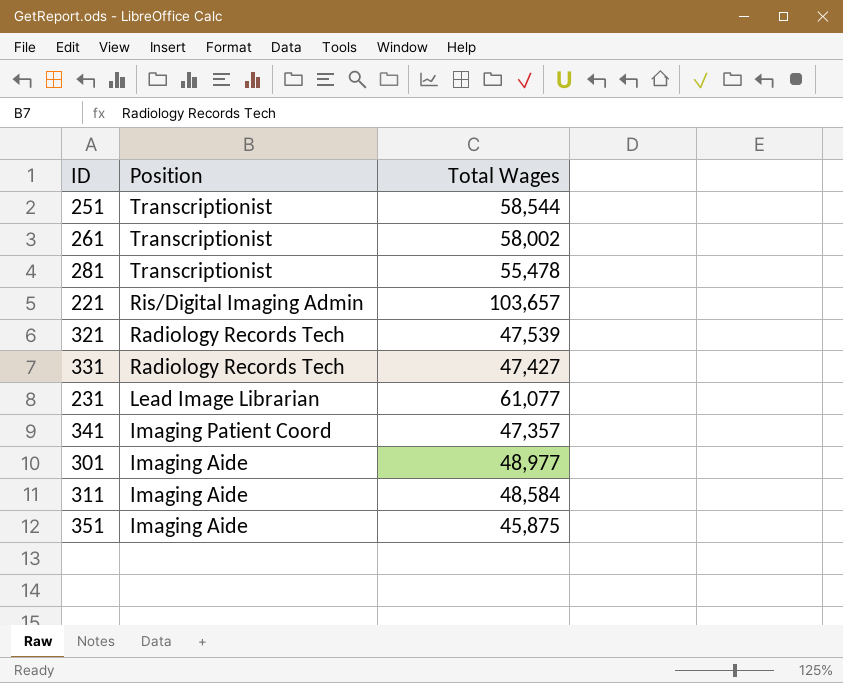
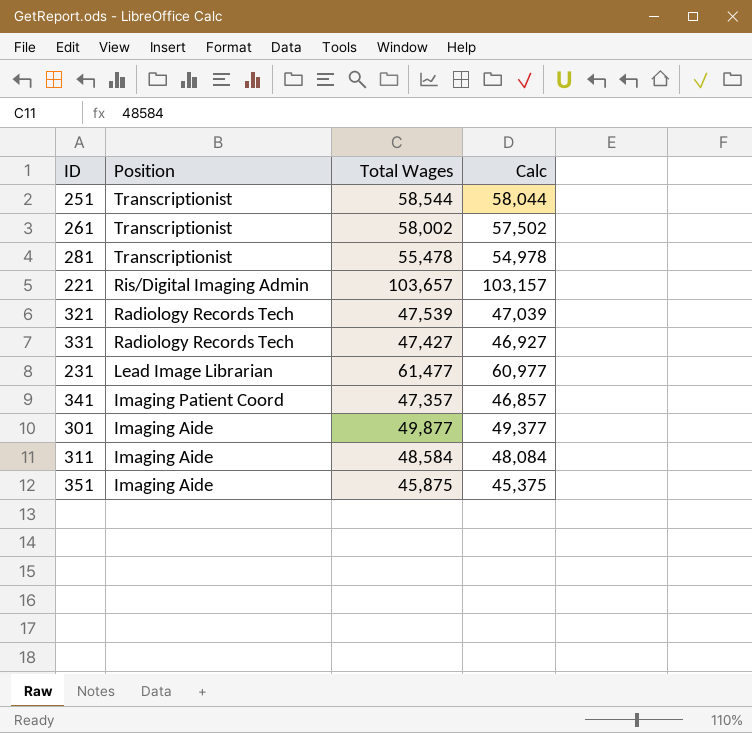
column Calc | formula: none -> [Total Wages] - 500
231 | Total Wages: 61,077 -> 61,477
301 | Total Wages: 48,977 -> 49,877

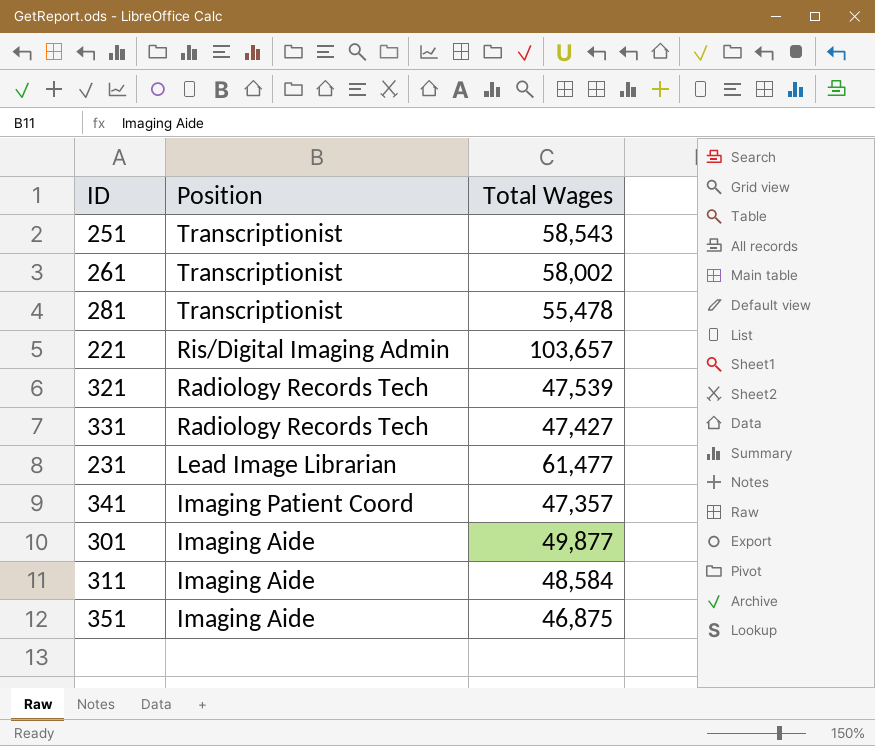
column Calc | formula: [Total Wages] - 500 -> none
251 | Total Wages: 58,544 -> 58,543
351 | Total Wages: 45,875 -> 46,875

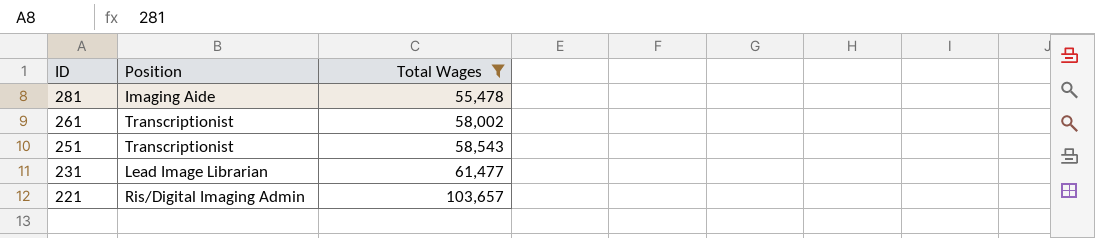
filter: none -> Total Wages >= 55,478
row order: Position descending -> ID descending
281 | Position: Transcriptionist -> Imaging Aide

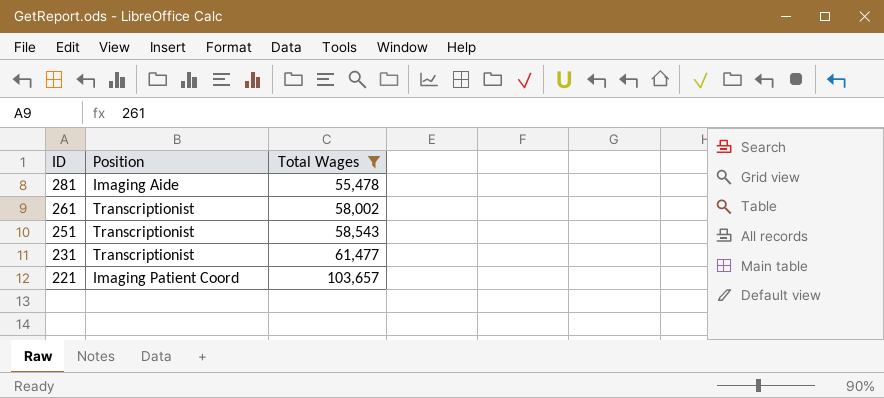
231 | Position: Lead Image Librarian -> Transcriptionist
221 | Position: Ris/Digital Imaging Admin -> Imaging Patient Coord

